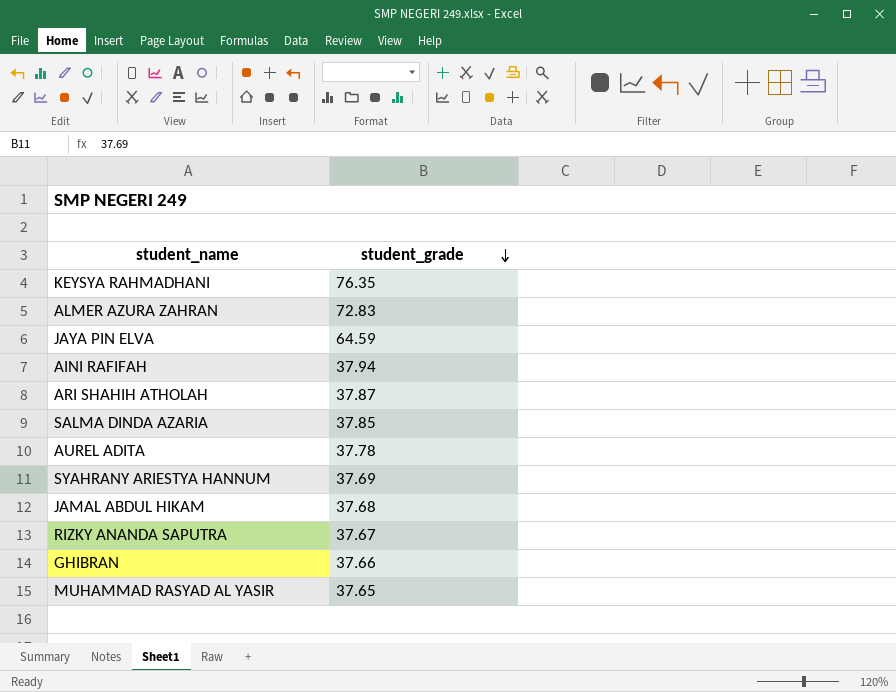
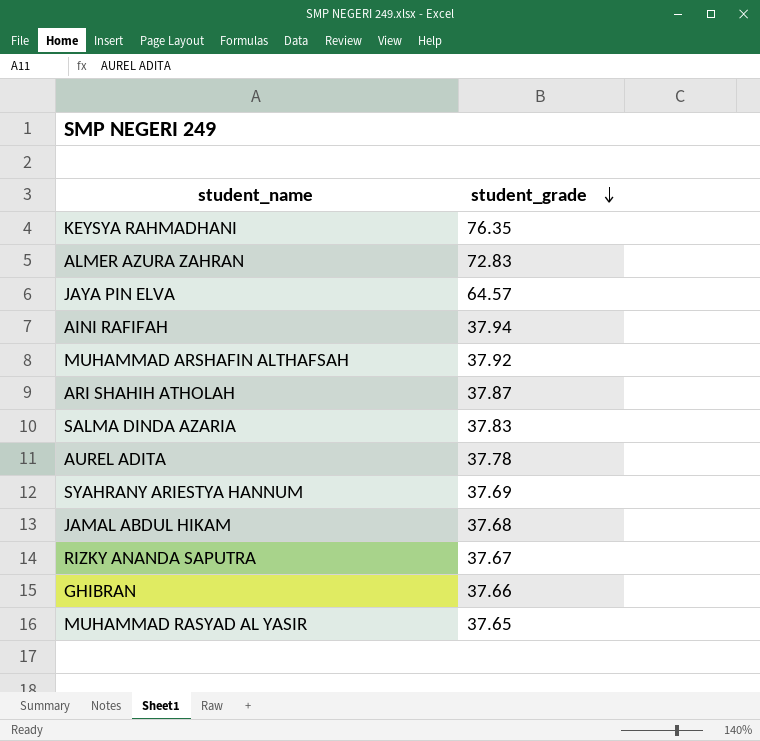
JAYA PIN ELVA | student_grade: 64.59 -> 64.57
row MUHAMMAD ARSHAFIN ALTHAFSAH: none -> 37.92
SALMA DINDA AZARIA | student_grade: 37.85 -> 37.83

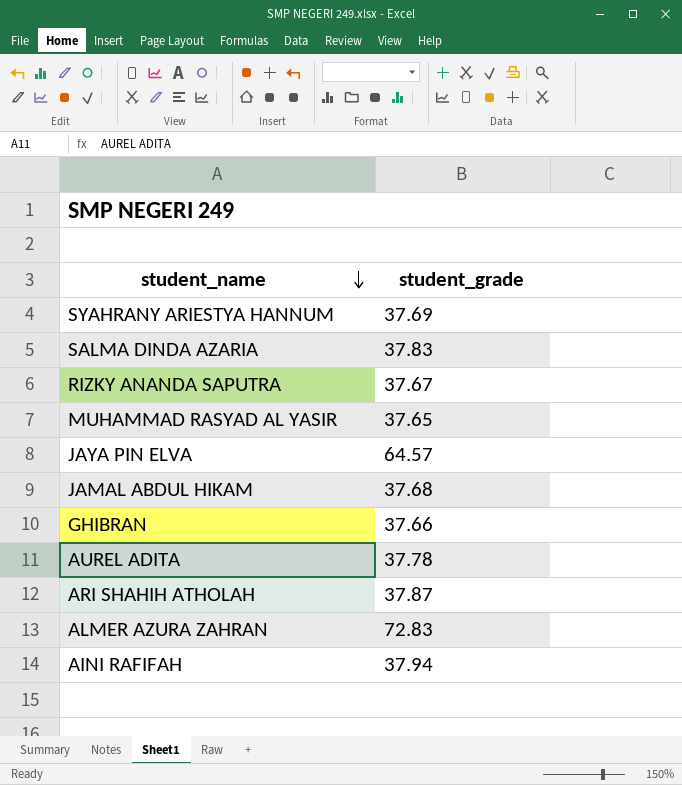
row order: student_grade descending -> student_name descending
row KEYSYA RAHMADHANI: 76.35 -> none
row MUHAMMAD ARSHAFIN ALTHAFSAH: 37.92 -> none

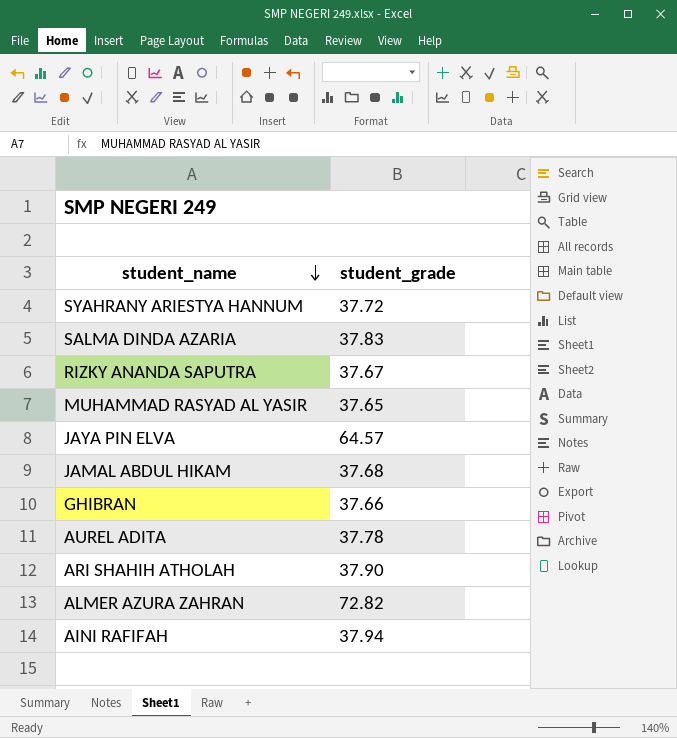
SYAHRANY ARIESTYA HANNUM | student_grade: 37.69 -> 37.72
ARI SHAHIH ATHOLAH | student_grade: 37.87 -> 37.90
ALMER AZURA ZAHRAN | student_grade: 72.83 -> 72.82

